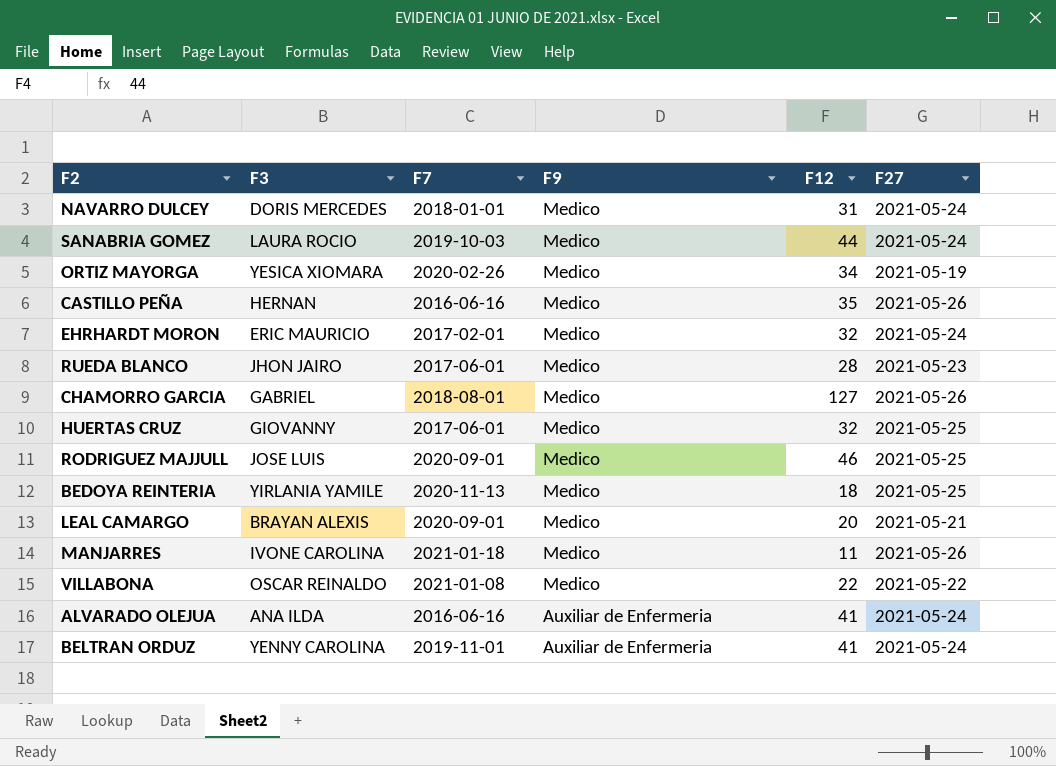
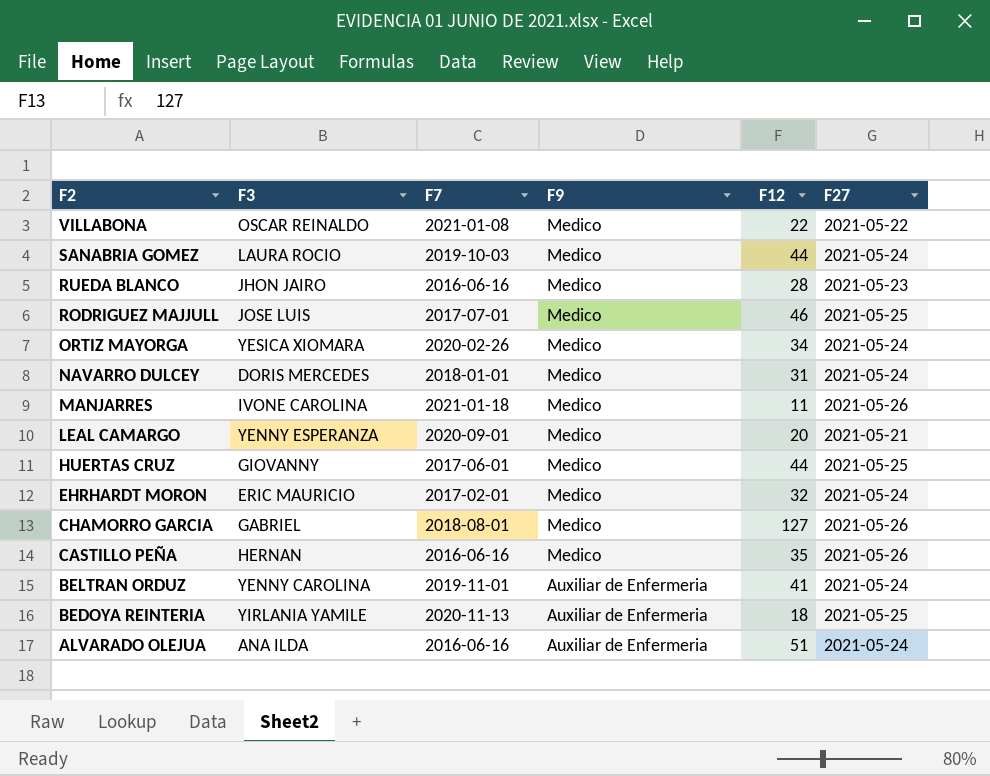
row order: F9 descending -> F2 descending
RUEDA BLANCO | F7: 2017-06-01 -> 2016-06-16
RODRIGUEZ MAJJULL | F7: 2020-09-01 -> 2017-07-01
ORTIZ MAYORGA | F27: 2021-05-19 -> 2021-05-24
LEAL CAMARGO | F3: BRAYAN ALEXIS -> YENNY ESPERANZA
HUERTAS CRUZ | F12: 32 -> 44
BEDOYA REINTERIA | F9: Medico -> Auxiliar de Enfermeria
ALVARADO OLEJUA | F12: 41 -> 51

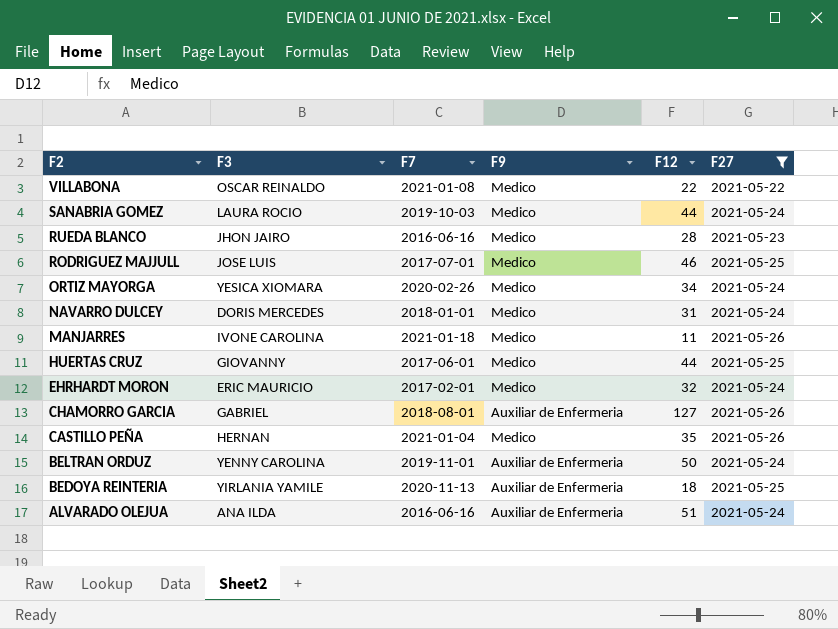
filter: none -> F27 != 2021-05-21
CHAMORRO GARCIA | F9: Medico -> Auxiliar de Enfermeria
CASTILLO PEÑA | F7: 2016-06-16 -> 2021-01-04
BELTRAN ORDUZ | F12: 41 -> 50

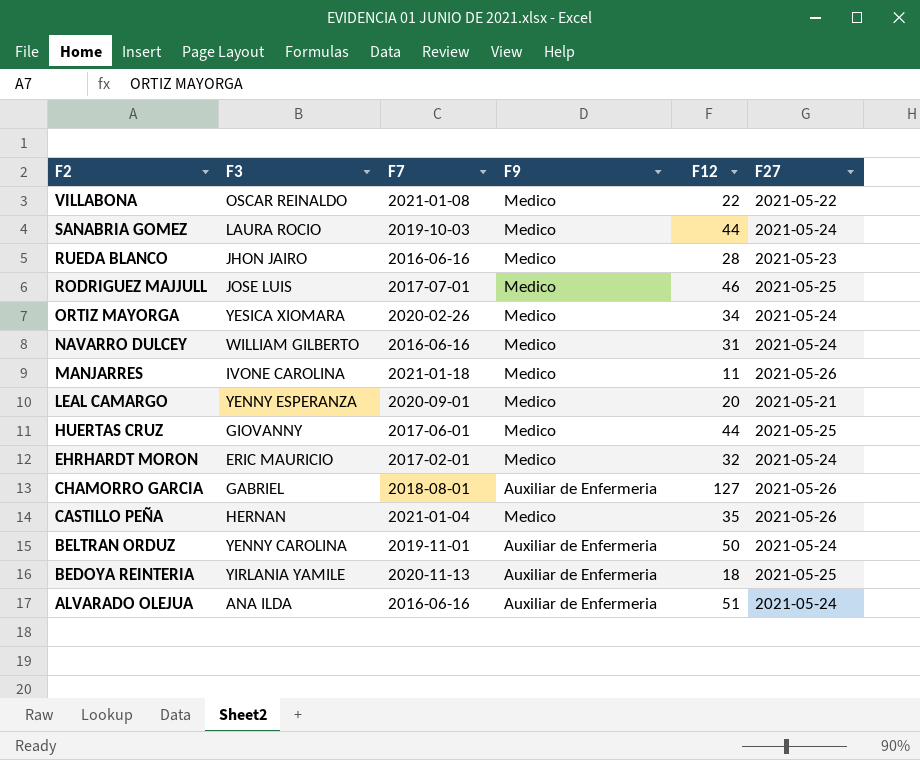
filter: F27 != 2021-05-21 -> none
NAVARRO DULCEY | F3: DORIS MERCEDES -> WILLIAM GILBERTO
NAVARRO DULCEY | F7: 2018-01-01 -> 2016-06-16

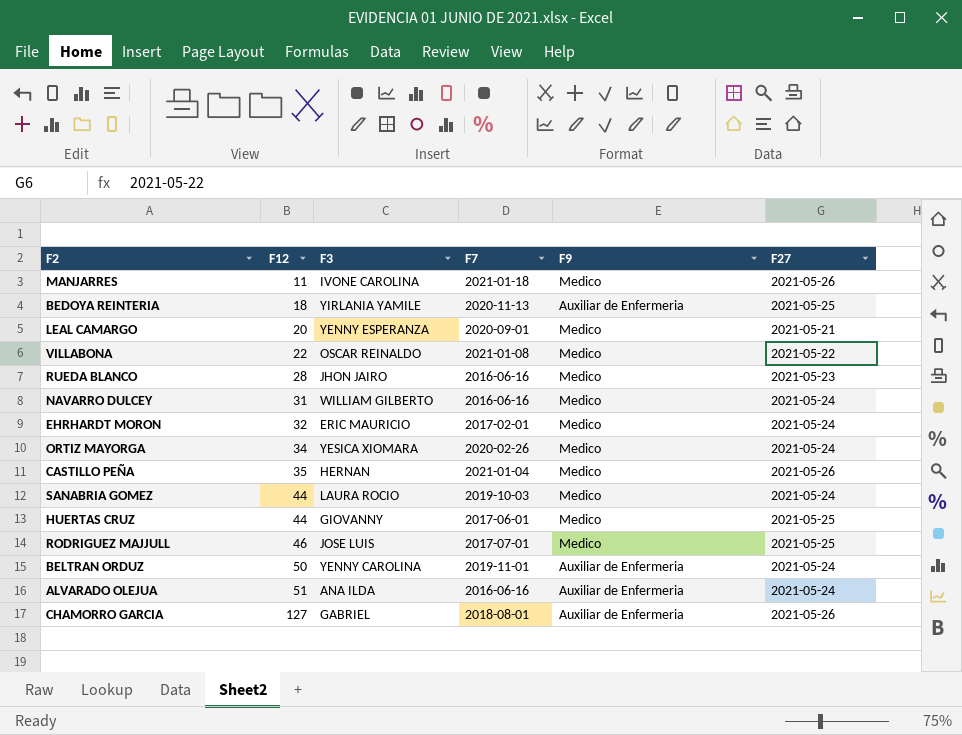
row order: F2 descending -> F12 ascending
column F12 | position: 5 -> 2

